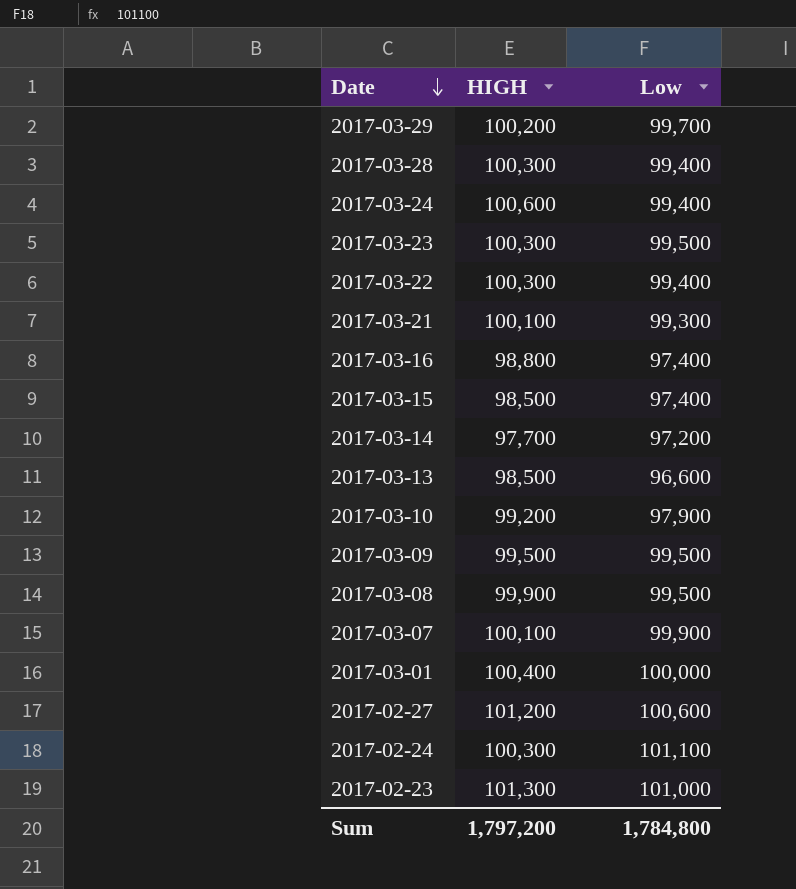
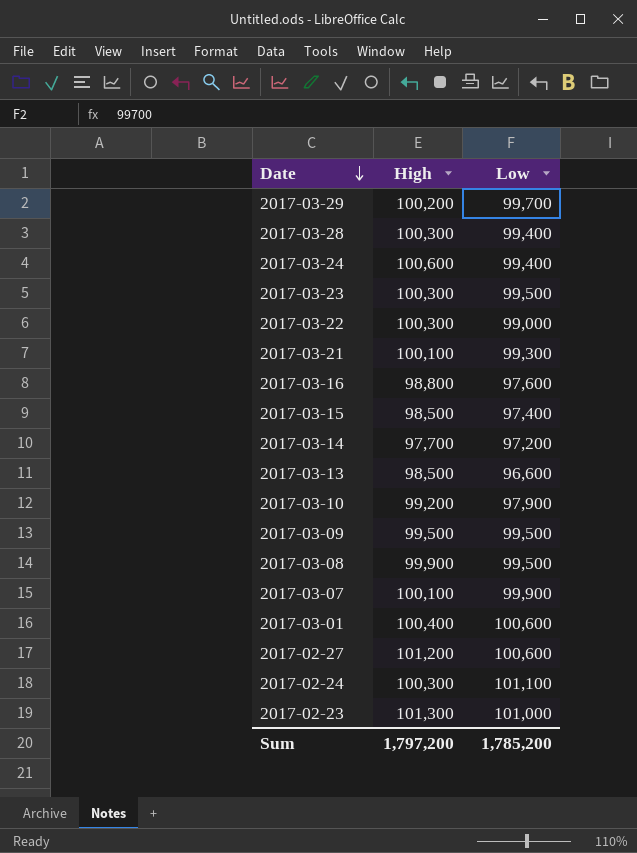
column name: HIGH -> High
2017-03-22 | Low: 99,400 -> 99,000
2017-03-16 | Low: 97,400 -> 97,600
2017-03-01 | Low: 100,000 -> 100,600
Sum | Low: 1,784,800 -> 1,785,200

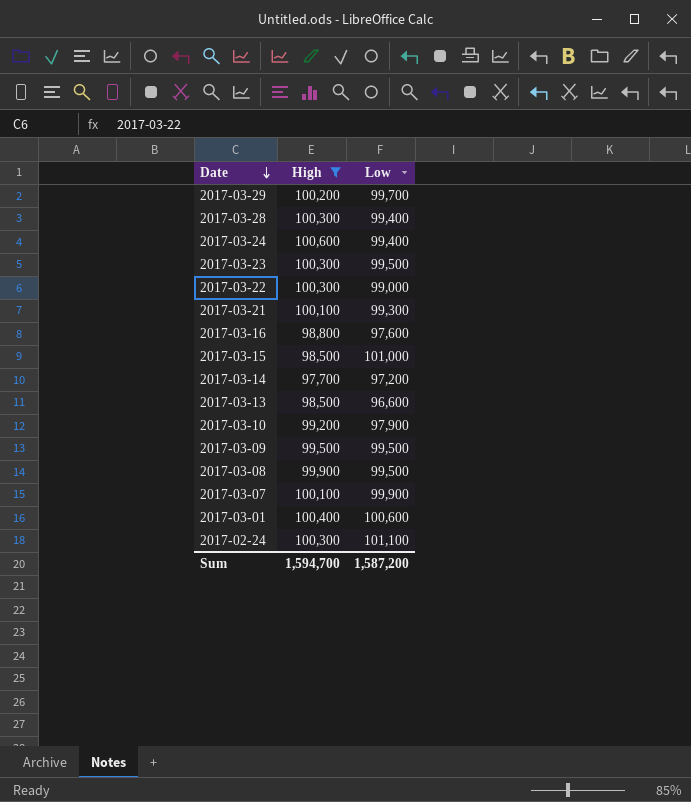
filter: none -> High <= 100,600
2017-03-15 | Low: 97,400 -> 101,000
Sum | High: 1,797,200 -> 1,594,700
Sum | Low: 1,785,200 -> 1,587,200

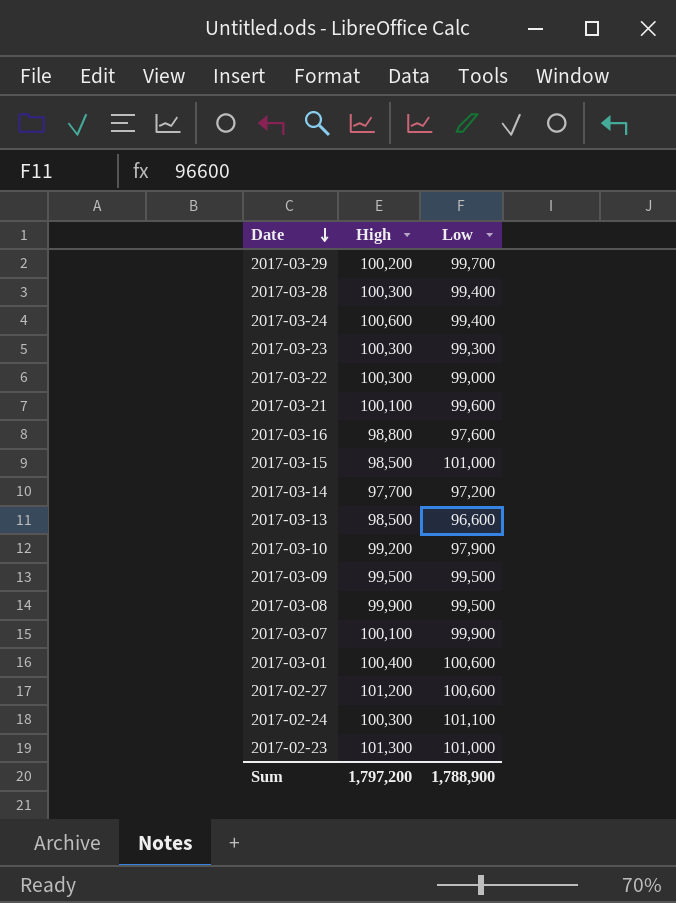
filter: High <= 100,600 -> none
2017-03-23 | Low: 99,500 -> 99,300
2017-03-21 | Low: 99,300 -> 99,600
Sum | High: 1,594,700 -> 1,797,200
Sum | Low: 1,587,200 -> 1,788,900

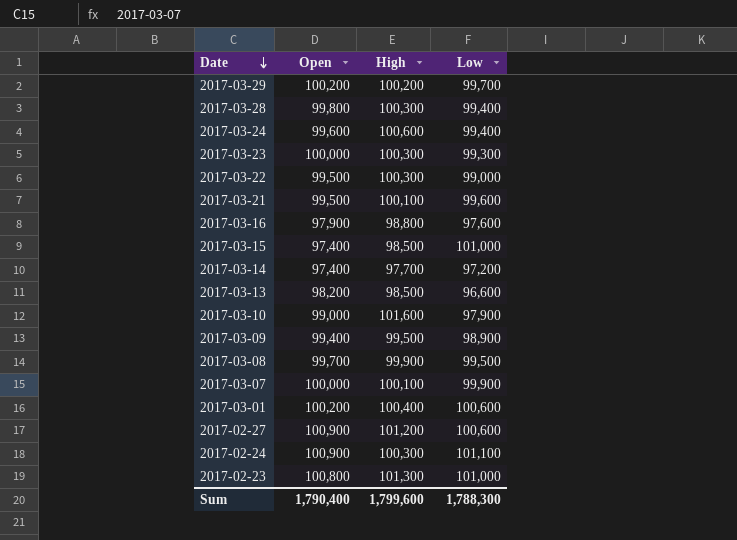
column Open | position: none -> 2
2017-03-10 | High: 99,200 -> 101,600
2017-03-09 | Low: 99,500 -> 98,900
Sum | High: 1,797,200 -> 1,799,600
Sum | Low: 1,788,900 -> 1,788,300

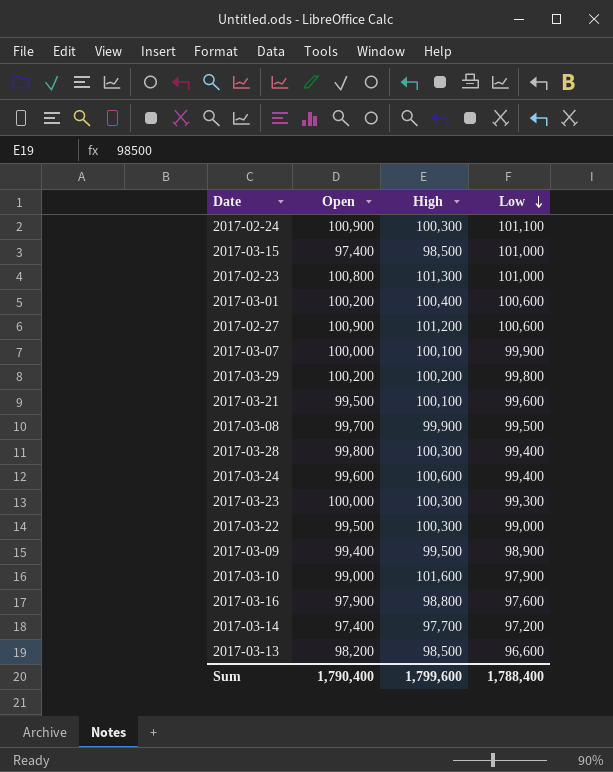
row order: Date descending -> Low descending
2017-03-29 | Low: 99,700 -> 99,800
Sum | Low: 1,788,300 -> 1,788,400

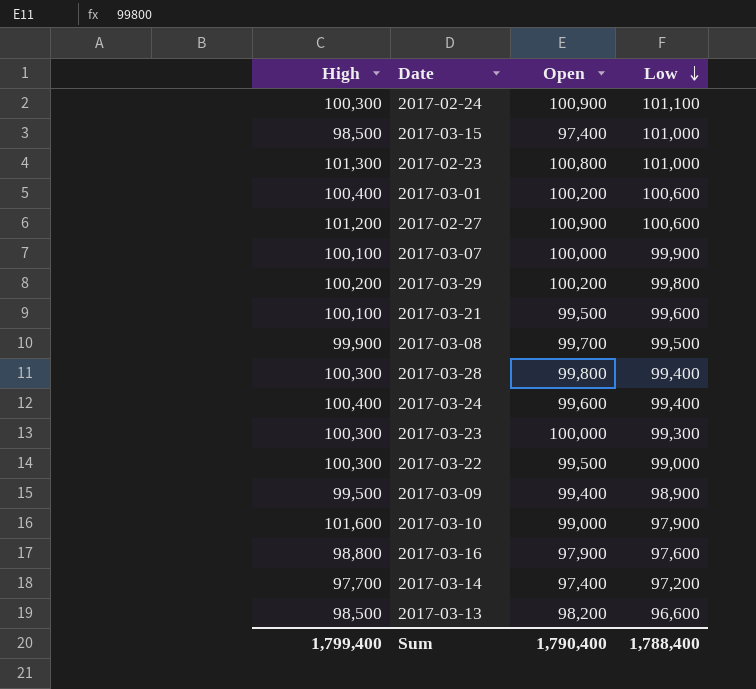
column High | position: 3 -> 1
2017-03-24 | High: 100,600 -> 100,400
Sum | High: 1,799,600 -> 1,799,400

